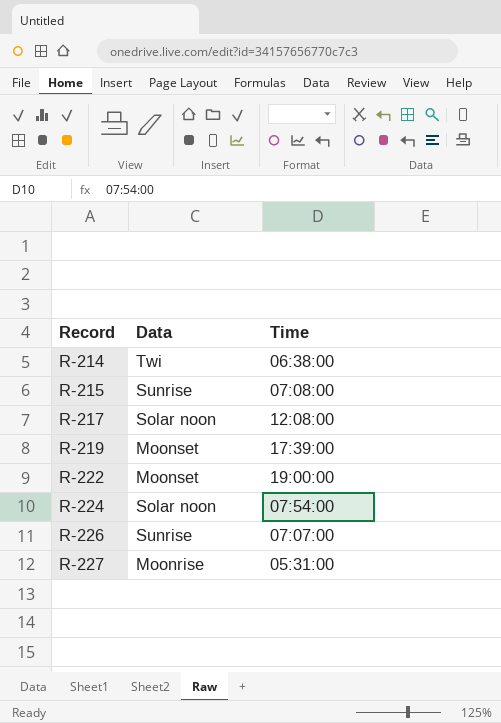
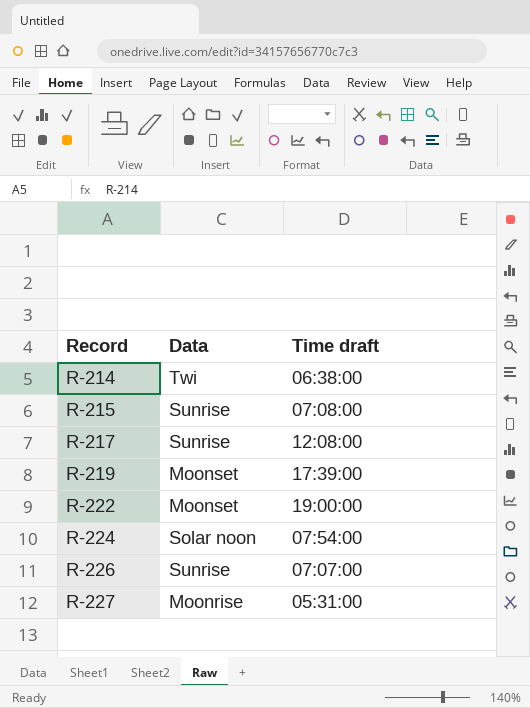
column name: Time -> Time draft
R-217 | Data: Solar noon -> Sunrise

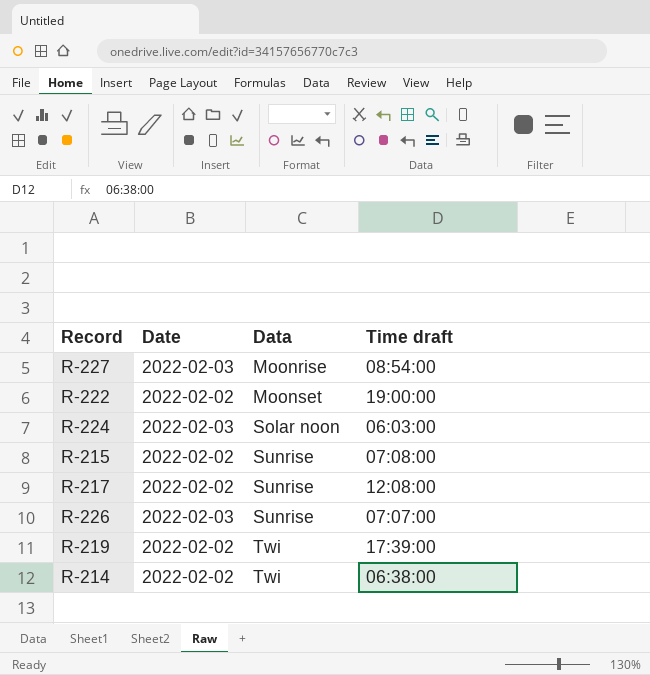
row order: Record ascending -> Data ascending
column Date | position: none -> 2
R-227 | Time draft: 05:31:00 -> 08:54:00
R-224 | Time draft: 07:54:00 -> 06:03:00
R-219 | Data: Moonset -> Twi

